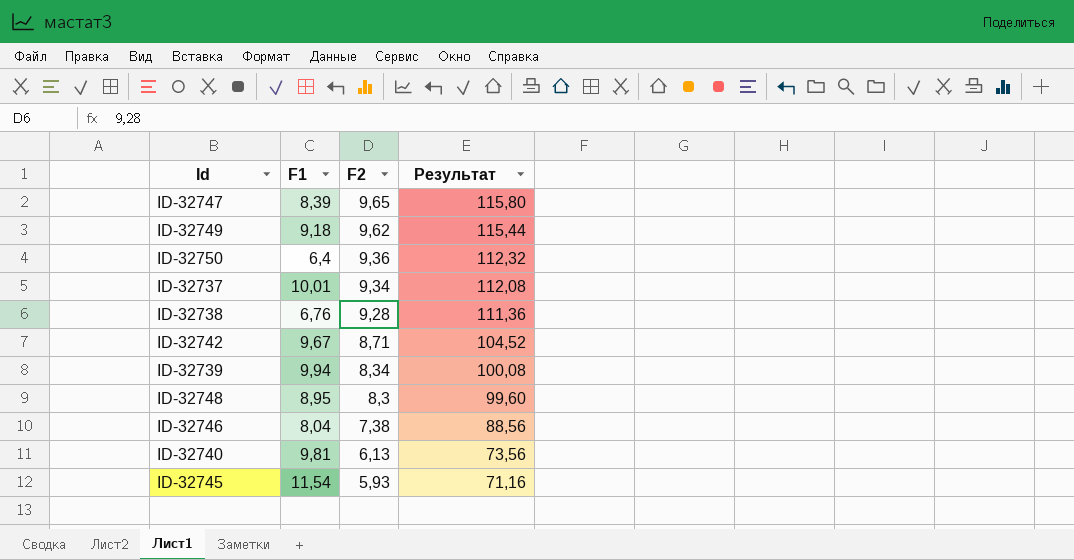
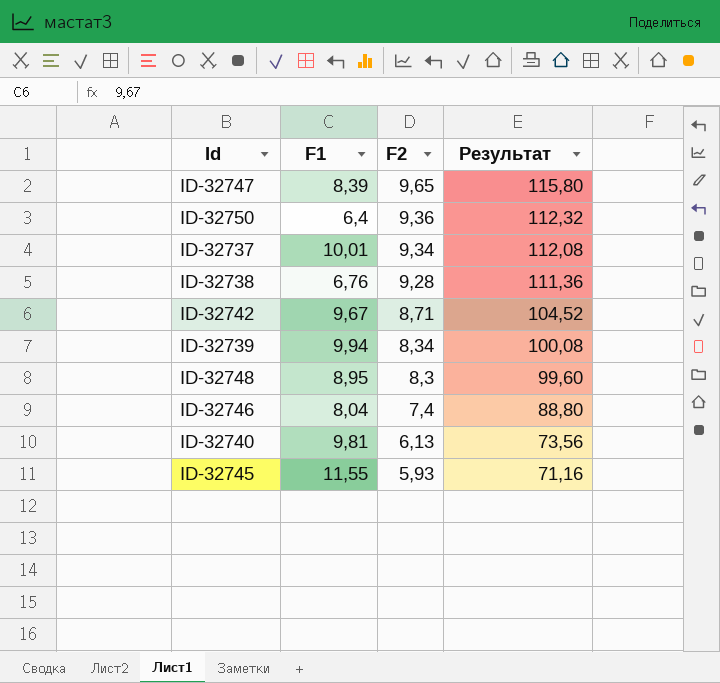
row ID-32749: 9,18 | 9,62 | 115,44 -> none
ID-32746 | F2: 7,38 -> 7,4
ID-32746 | Результат: 88,56 -> 88,80
ID-32745 | F1: 11,54 -> 11,55

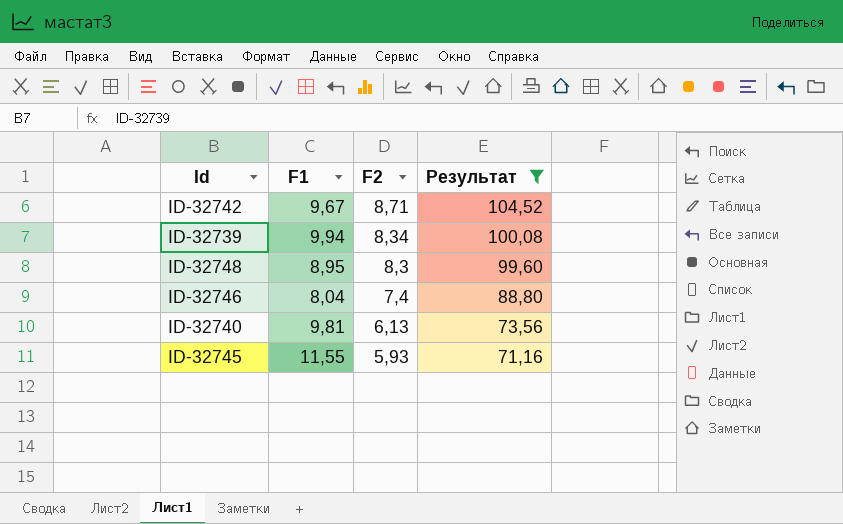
filter: none -> Результат <= 104,52

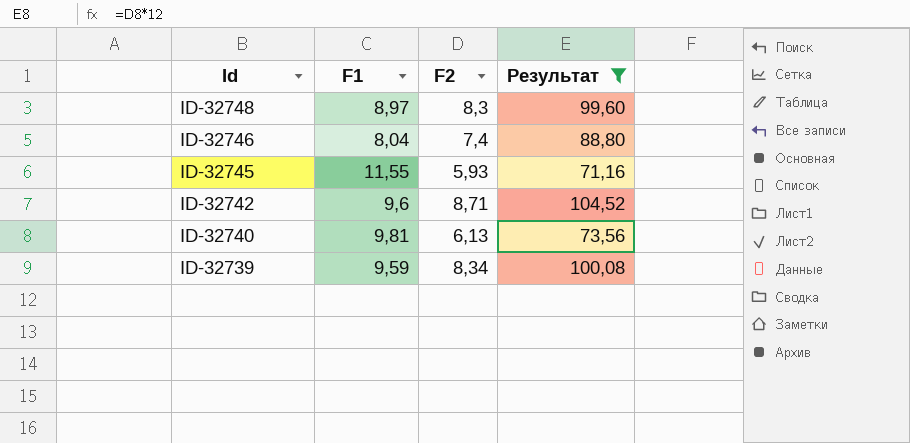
row order: F2 descending -> Id descending
ID-32748 | F1: 8,95 -> 8,97
ID-32742 | F1: 9,67 -> 9,6
ID-32739 | F1: 9,94 -> 9,59

